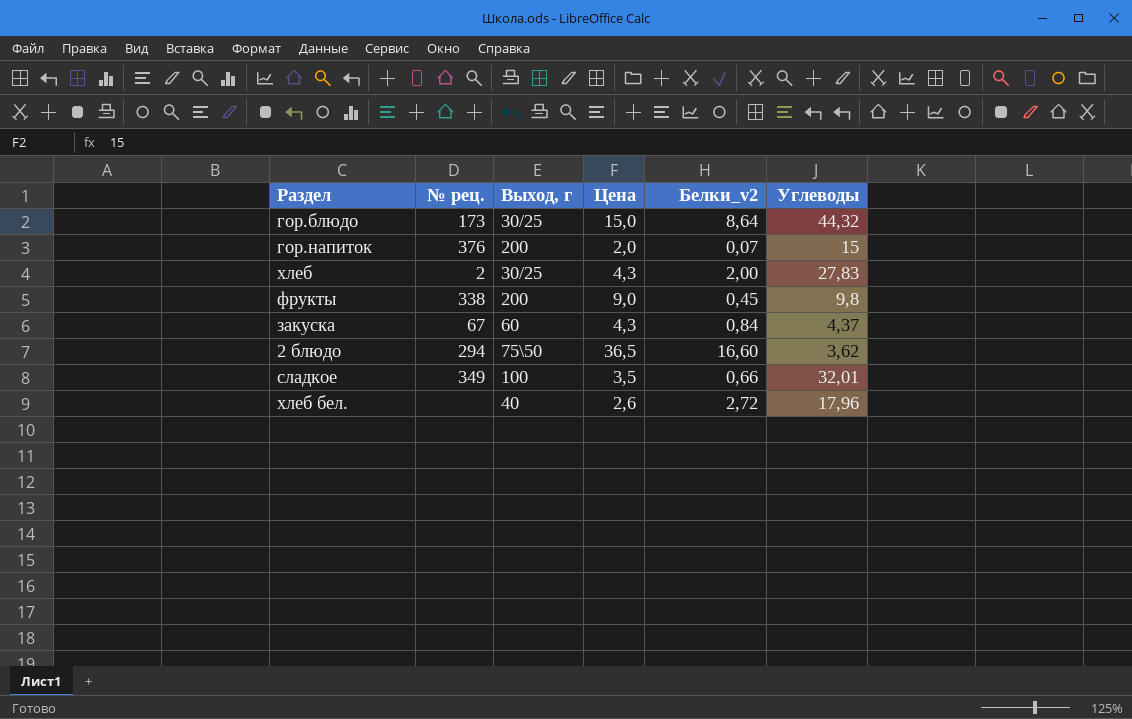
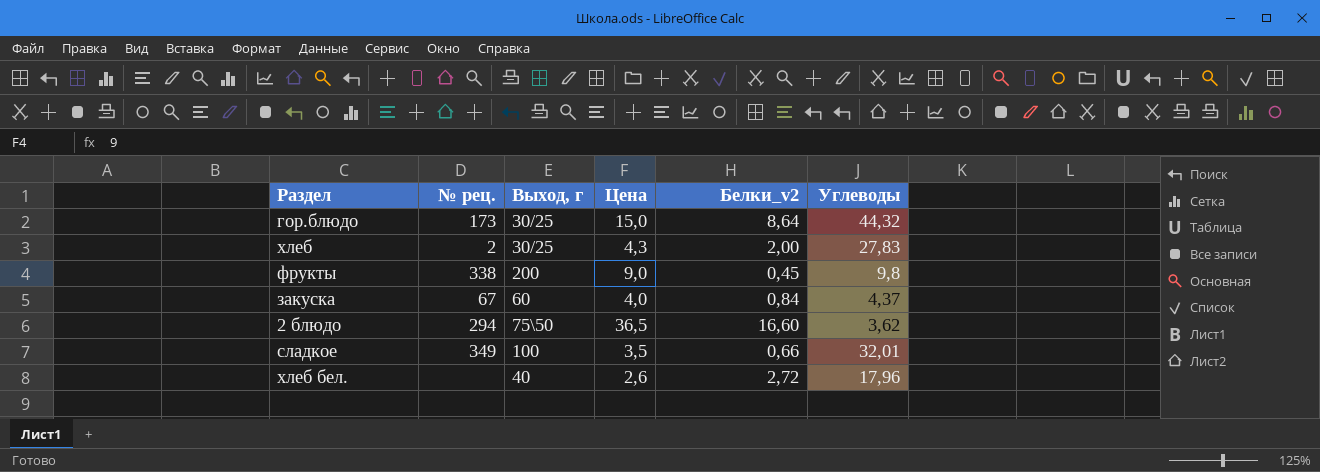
row гор.напиток: 376 | 200 | 2,0 | 0,07 | 15 -> none
закуска | Цена: 4,3 -> 4,0

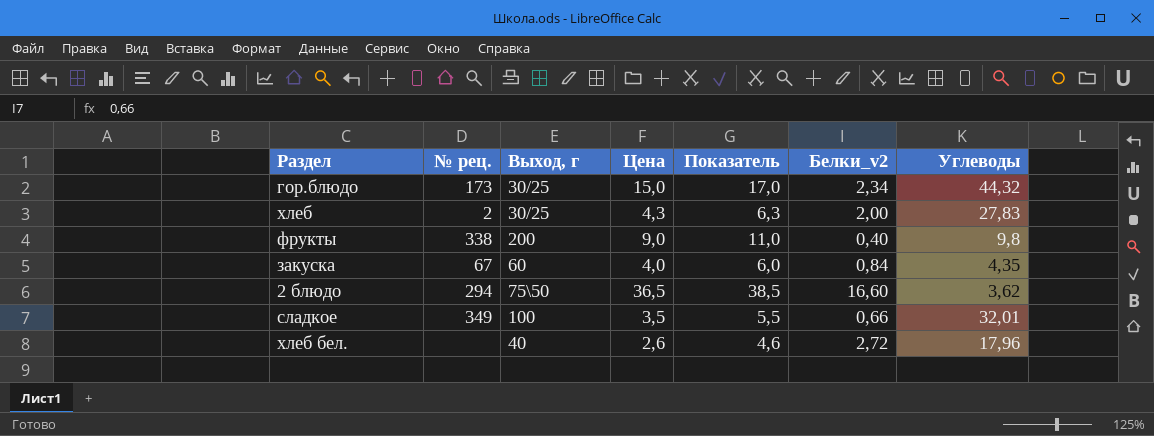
column Показатель | formula: none -> [Цена] + 2
гор.блюдо | Белки_v2: 8,64 -> 2,34
фрукты | Белки_v2: 0,45 -> 0,40
закуска | Углеводы: 4,37 -> 4,35

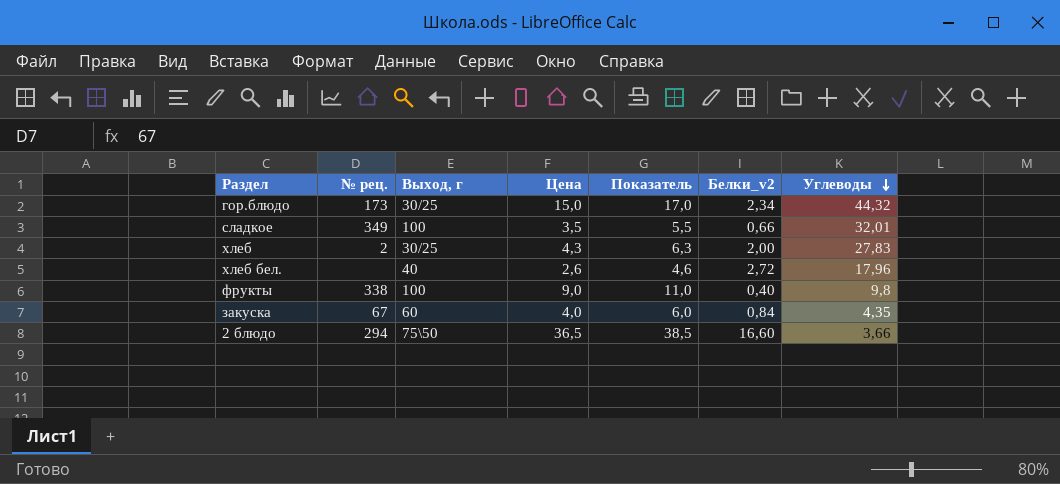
row order: none -> Углеводы descending
фрукты | Выход, г: 200 -> 100
2 блюдо | Углеводы: 3,62 -> 3,66

